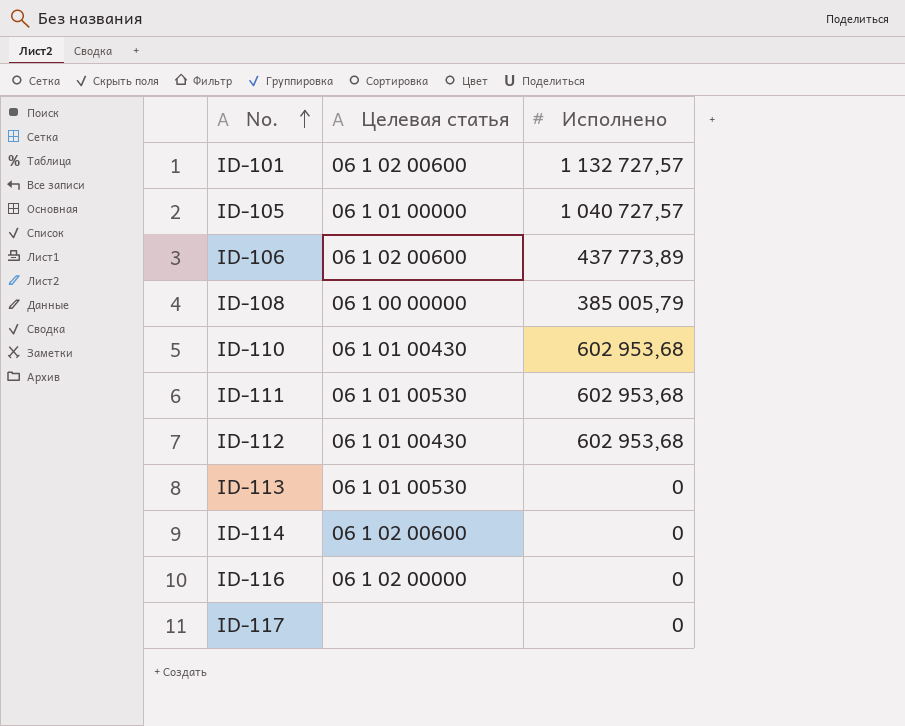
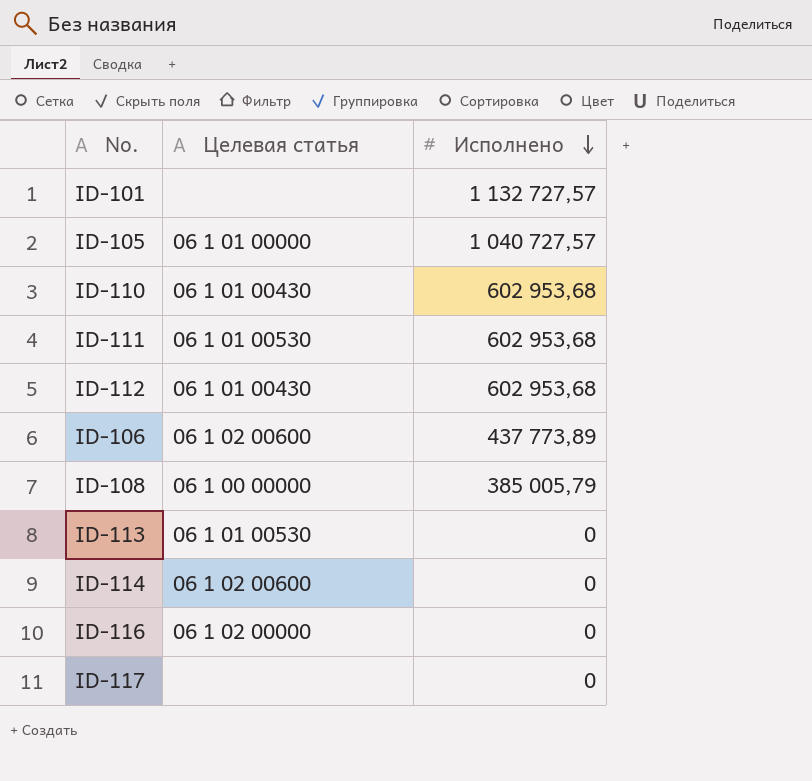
row order: No. ascending -> Исполнено descending
ID-101 | Целевая статья: 06 1 02 00600 -> none

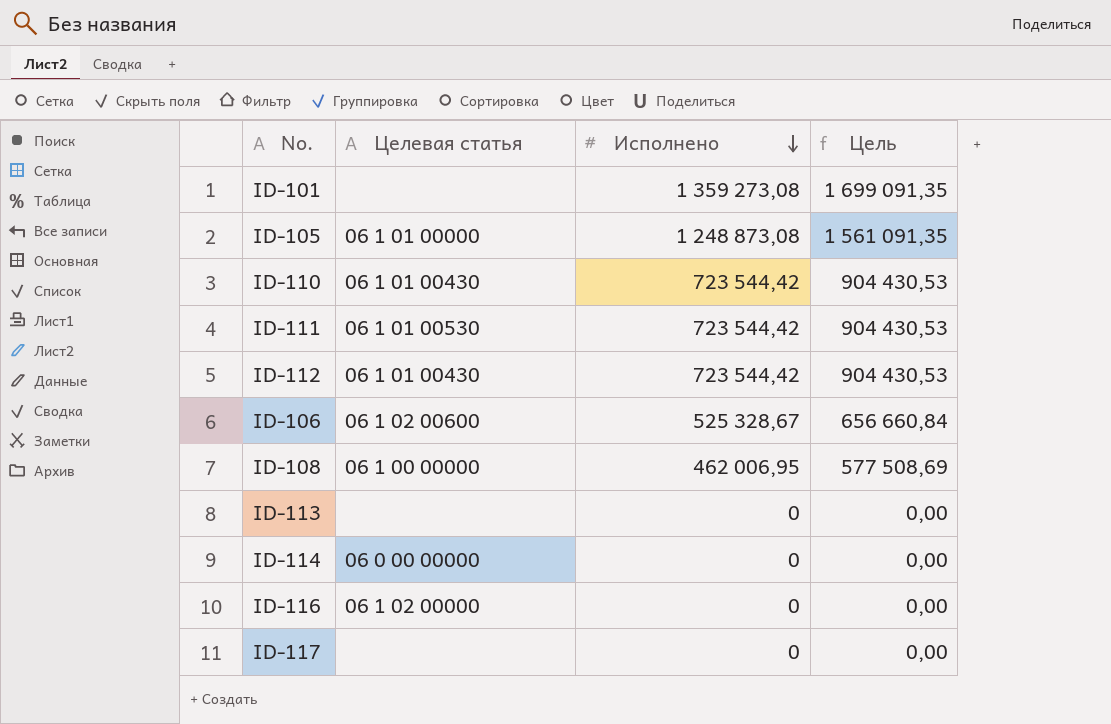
column Цель | formula: none -> [Исполнено] * 1,25
ID-101 | Исполнено: 1 132 727,57 -> 1 359 273,08
ID-105 | Исполнено: 1 040 727,57 -> 1 248 873,08
ID-110 | Исполнено: 602 953,68 -> 723 544,42
ID-111 | Исполнено: 602 953,68 -> 723 544,42
ID-112 | Исполнено: 602 953,68 -> 723 544,42
ID-106 | Исполнено: 437 773,89 -> 525 328,67
ID-108 | Исполнено: 385 005,79 -> 462 006,95
ID-113 | Целевая статья: 06 1 01 00530 -> none
ID-114 | Целевая статья: 06 1 02 00600 -> 06 0 00 00000

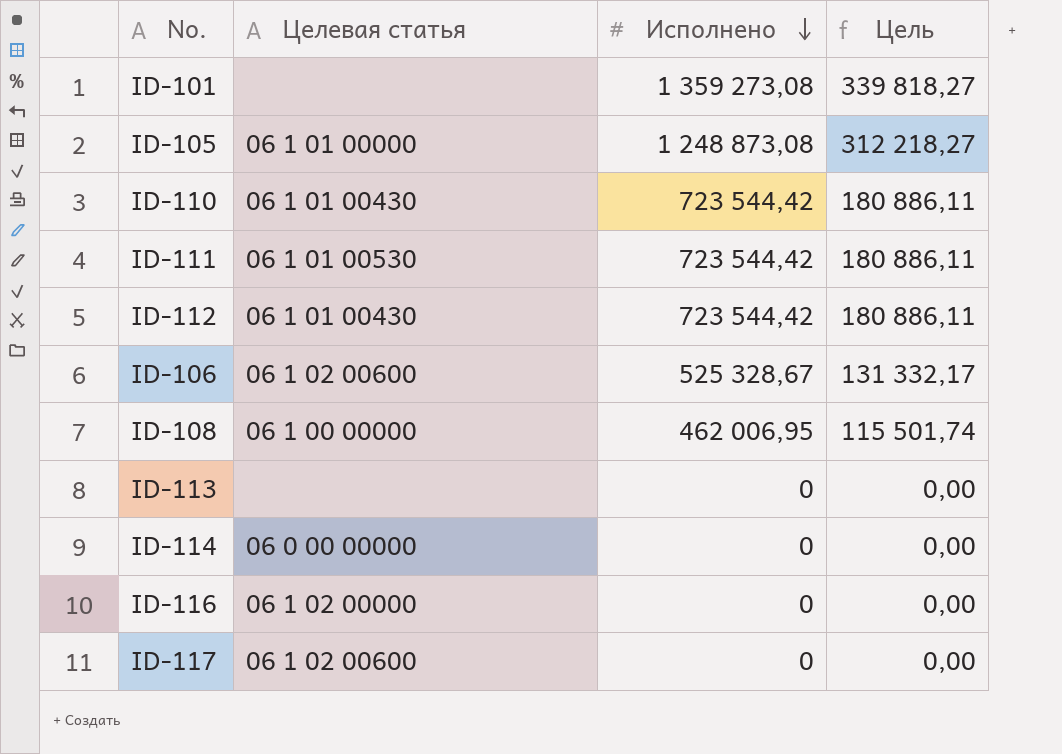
column Цель | formula: [Исполнено] * 1,25 -> [Исполнено] * 0,25
ID-117 | Целевая статья: none -> 06 1 02 00600

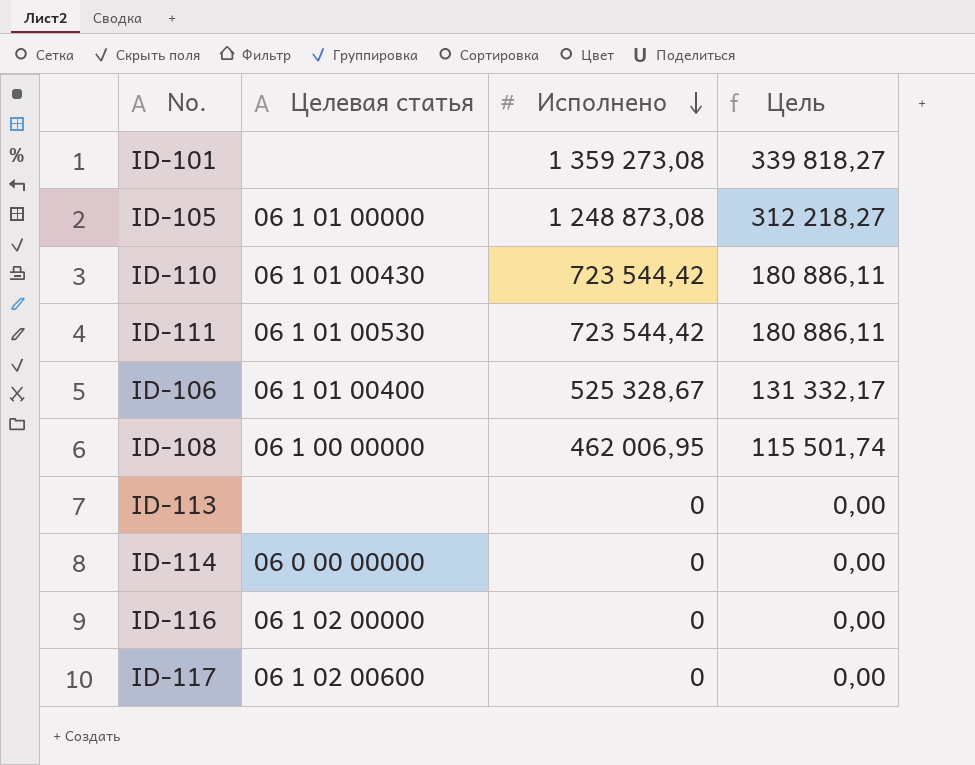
row ID-112: 06 1 01 00430 | 723 544,42 | 180 886,11 -> none
ID-106 | Целевая статья: 06 1 02 00600 -> 06 1 01 00400

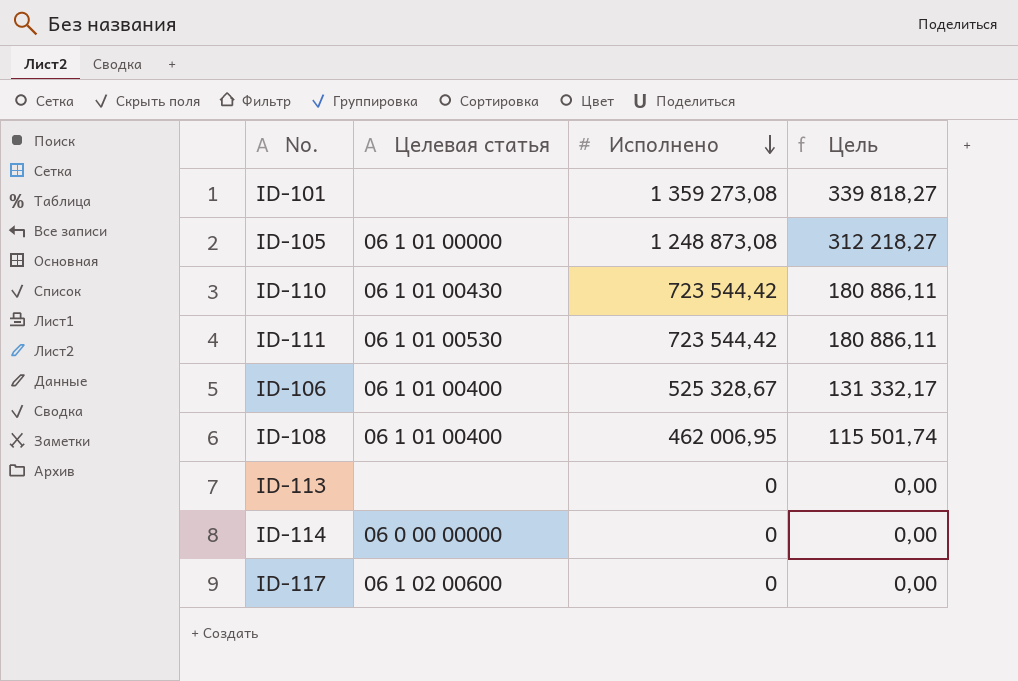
row ID-116: 06 1 02 00000 | 0 | 0,00 -> none
ID-108 | Целевая статья: 06 1 00 00000 -> 06 1 01 00400

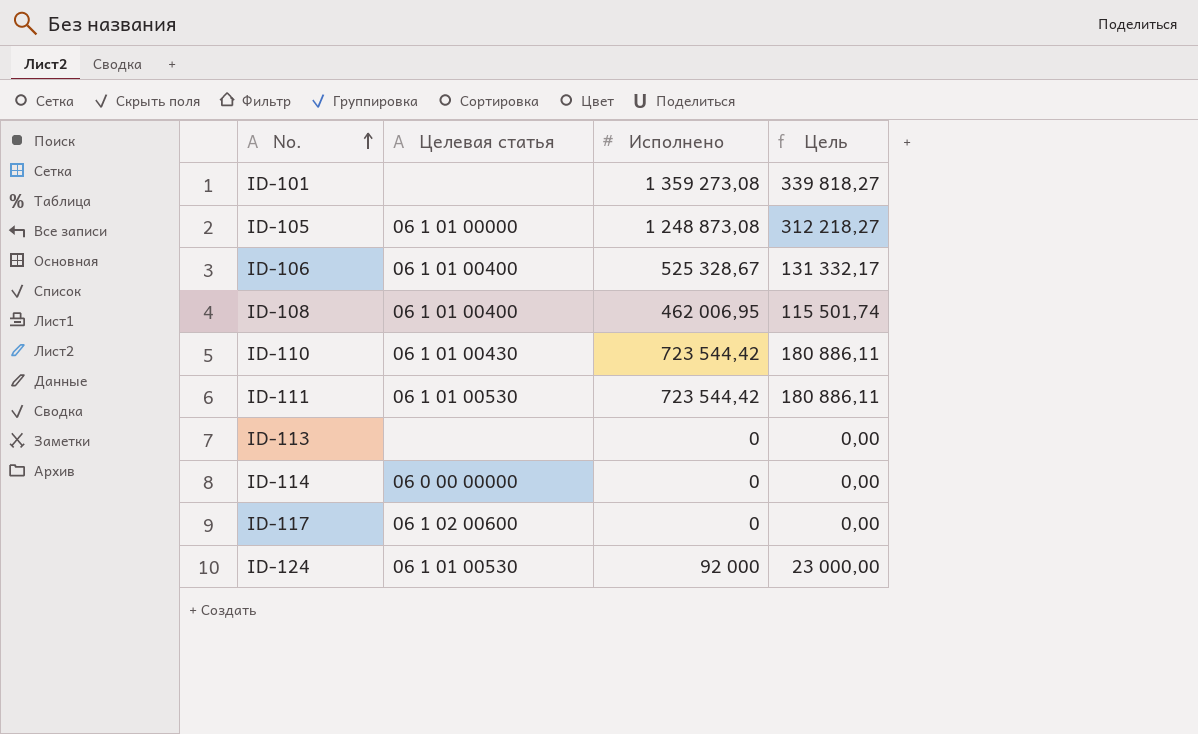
row order: Исполнено descending -> No. ascending
row ID-124: none -> 06 1 01 00530 | 92 000 | 23 000,00

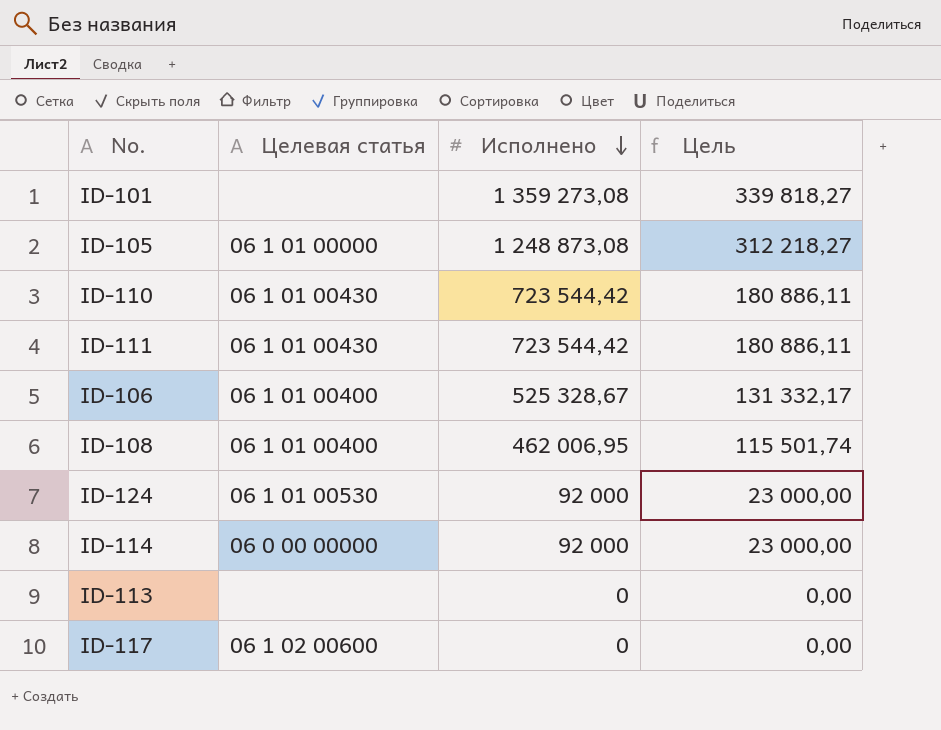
row order: No. ascending -> Исполнено descending
ID-111 | Целевая статья: 06 1 01 00530 -> 06 1 01 00430
ID-114 | Исполнено: 0 -> 92 000
ID-114 | Цель: 0,00 -> 23 000,00

